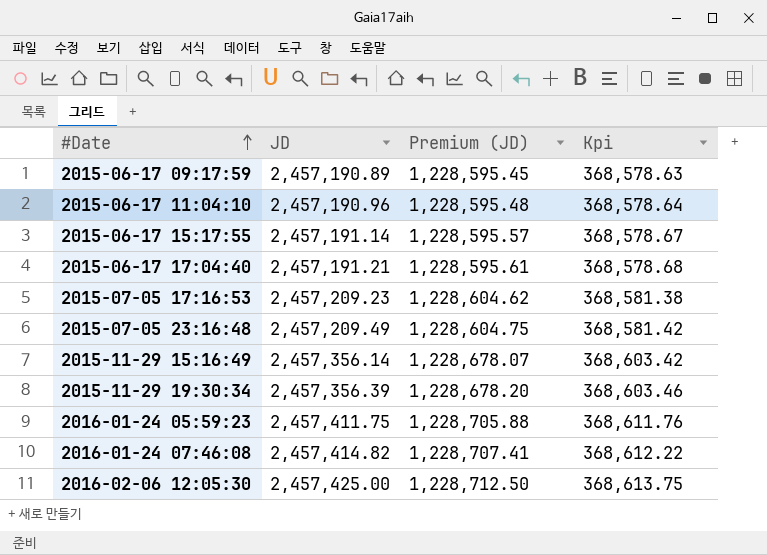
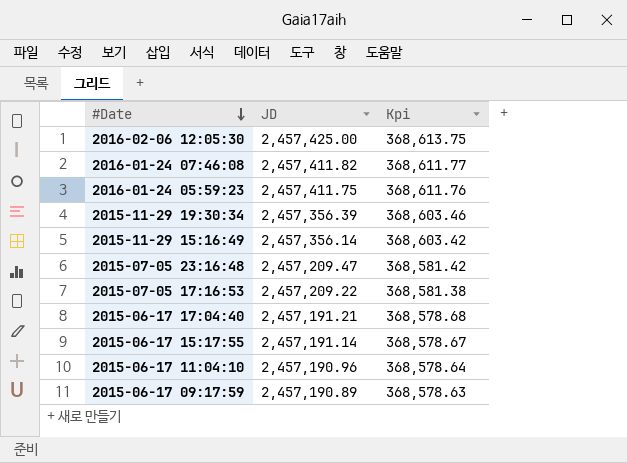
row order: #Date ascending -> #Date descending
column Premium (JD) | formula: [JD] * 0.5 -> none
2016-01-24 07:46:08 | JD: 2,457,414.82 -> 2,457,411.82
2016-01-24 07:46:08 | Kpi: 368,612.22 -> 368,611.77
2015-07-05 23:16:48 | JD: 2,457,209.49 -> 2,457,209.47
2015-07-05 17:16:53 | JD: 2,457,209.23 -> 2,457,209.22

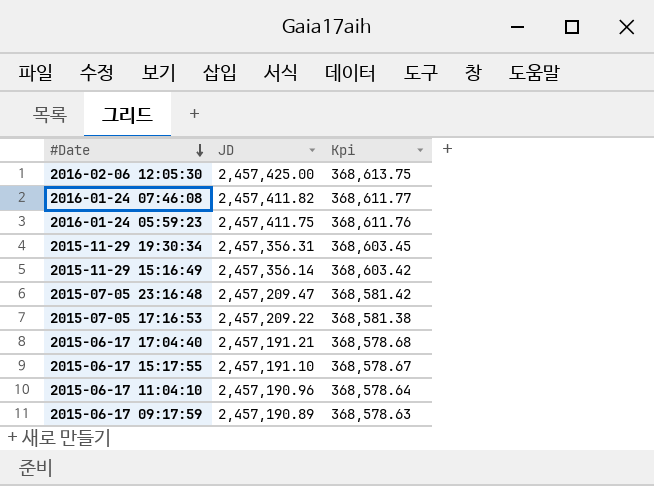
2015-11-29 19:30:34 | JD: 2,457,356.39 -> 2,457,356.31
2015-11-29 19:30:34 | Kpi: 368,603.46 -> 368,603.45
2015-06-17 15:17:55 | JD: 2,457,191.14 -> 2,457,191.10

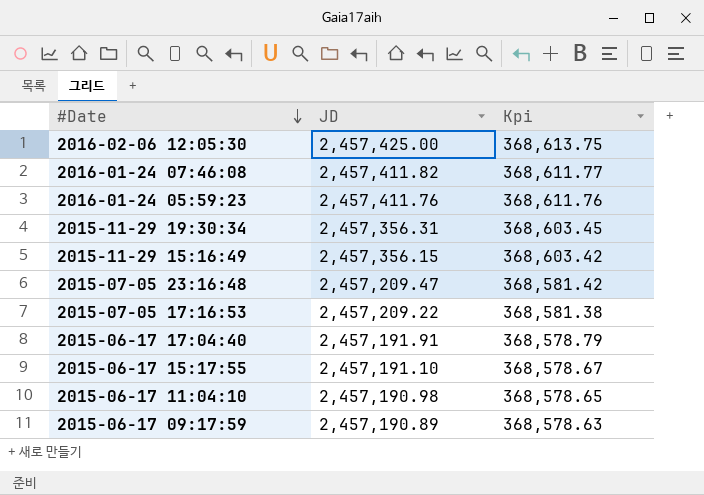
2016-01-24 05:59:23 | JD: 2,457,411.75 -> 2,457,411.76
2015-11-29 15:16:49 | JD: 2,457,356.14 -> 2,457,356.15
2015-06-17 17:04:40 | JD: 2,457,191.21 -> 2,457,191.91
2015-06-17 17:04:40 | Kpi: 368,578.68 -> 368,578.79
2015-06-17 11:04:10 | JD: 2,457,190.96 -> 2,457,190.98
2015-06-17 11:04:10 | Kpi: 368,578.64 -> 368,578.65

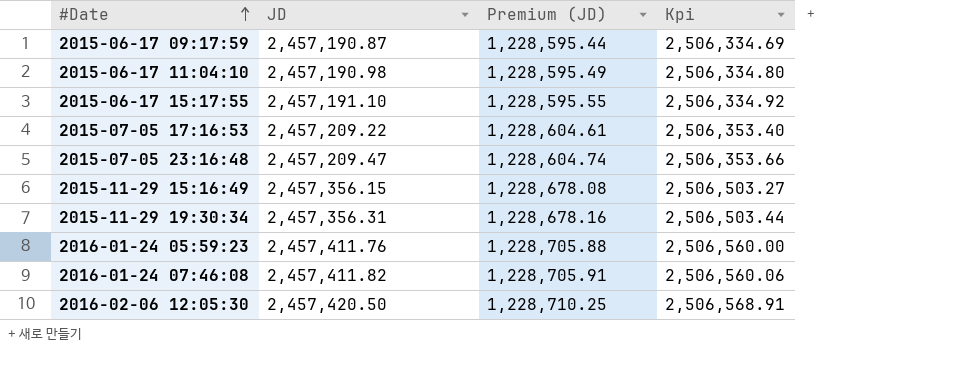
row order: #Date descending -> #Date ascending
column Premium (JD) | formula: none -> [JD] * 0.5
column Kpi | formula: [JD] * 0.15 -> [JD] * 1.02
row 2015-06-17 17:04:40: 2,457,191.91 | 368,578.79 -> none
2015-06-17 09:17:59 | JD: 2,457,190.89 -> 2,457,190.87
2016-02-06 12:05:30 | JD: 2,457,425.00 -> 2,457,420.50

